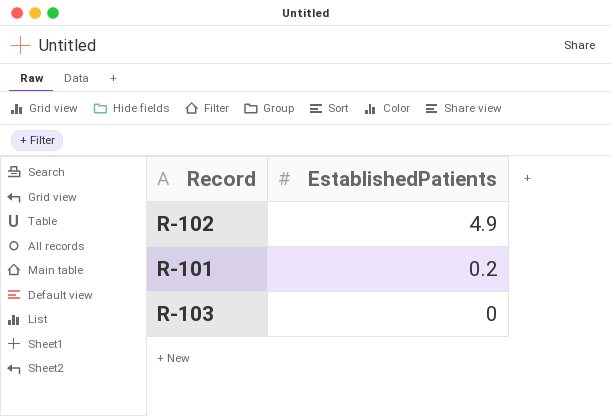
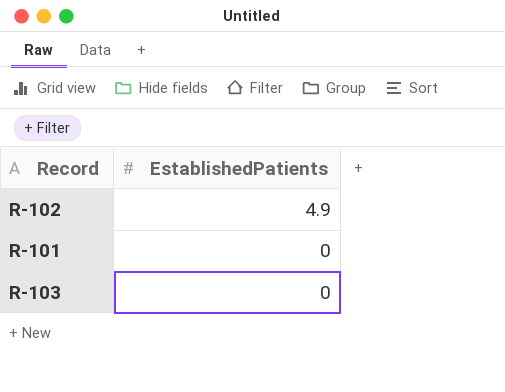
R-101 | EstablishedPatients: 0.2 -> 0

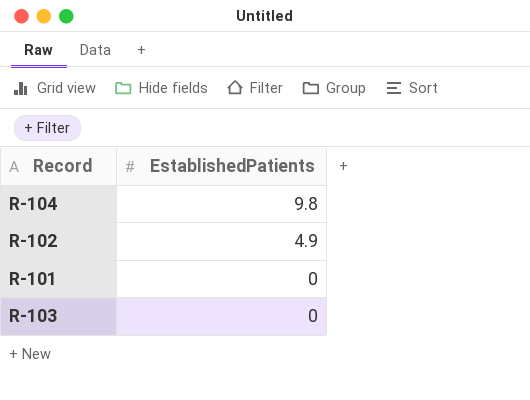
row R-104: none -> 9.8

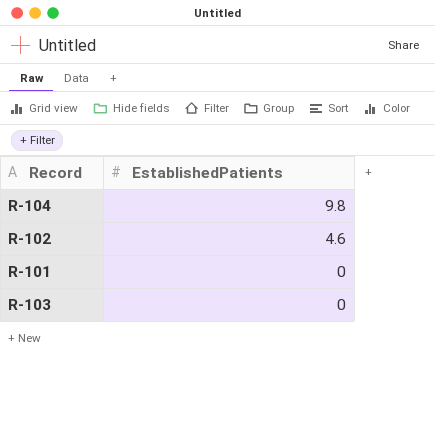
R-102 | EstablishedPatients: 4.9 -> 4.6

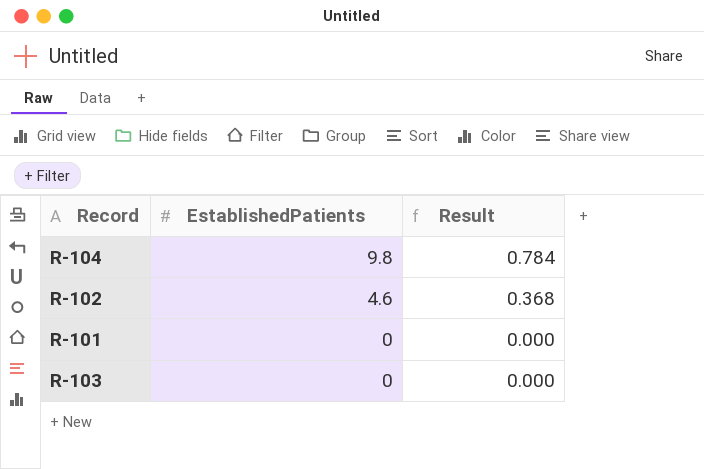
column Result | formula: none -> [EstablishedPatients] * 0.08

